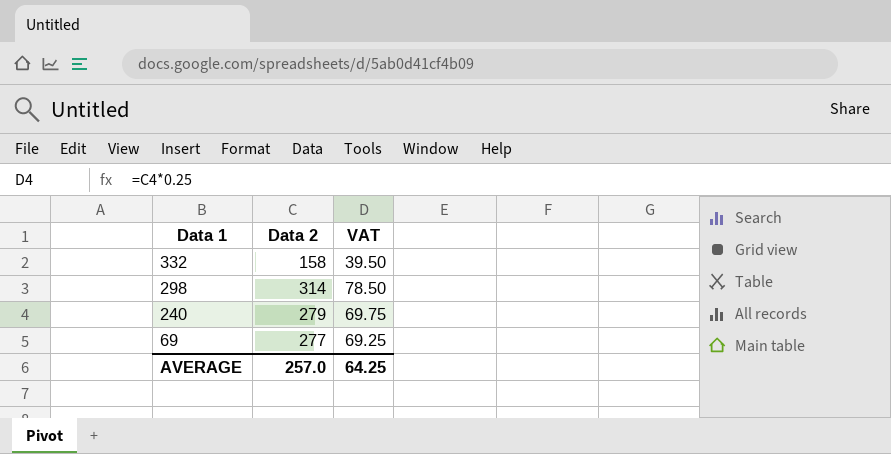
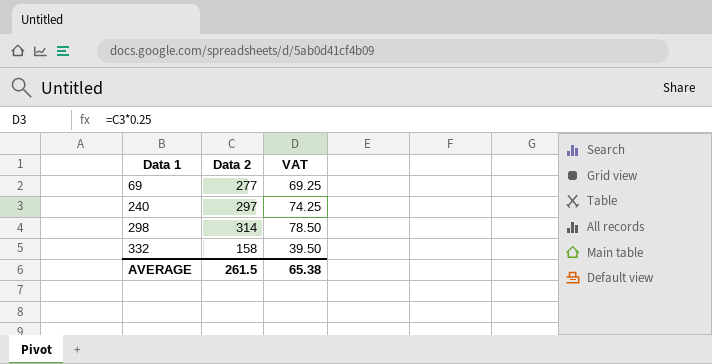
row order: Data 1 descending -> Data 1 ascending
240 | Data 2: 279 -> 297
240 | VAT: 69.75 -> 74.25
AVERAGE | Data 2: 257.0 -> 261.5
AVERAGE | VAT: 64.25 -> 65.38

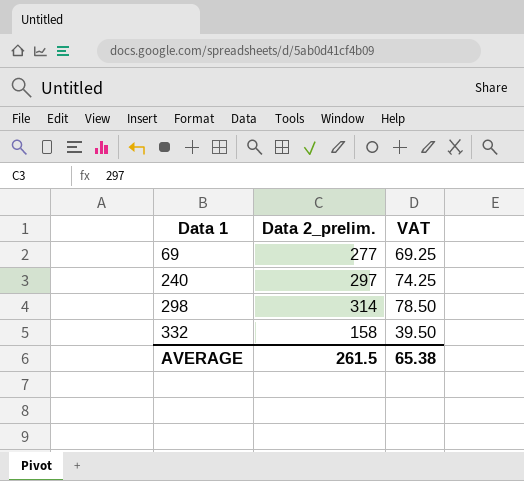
column name: Data 2 -> Data 2_prelim.

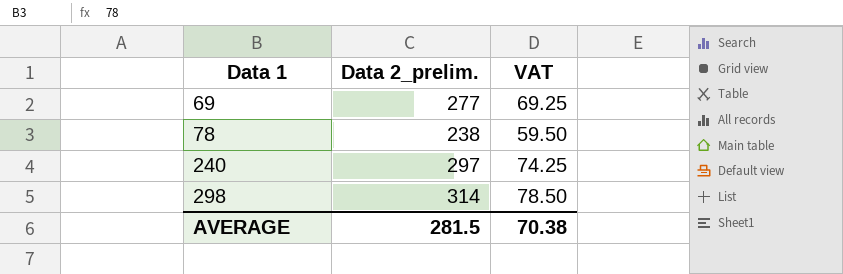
row 332: 158 | 39.50 -> none
row 78: none -> 238 | 59.50
AVERAGE | Data 2_prelim.: 261.5 -> 281.5
AVERAGE | VAT: 65.38 -> 70.38

